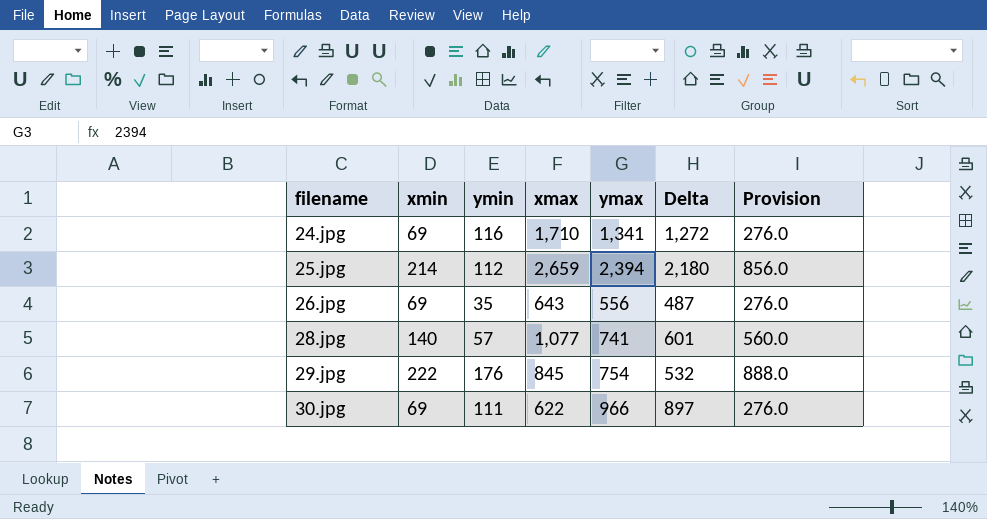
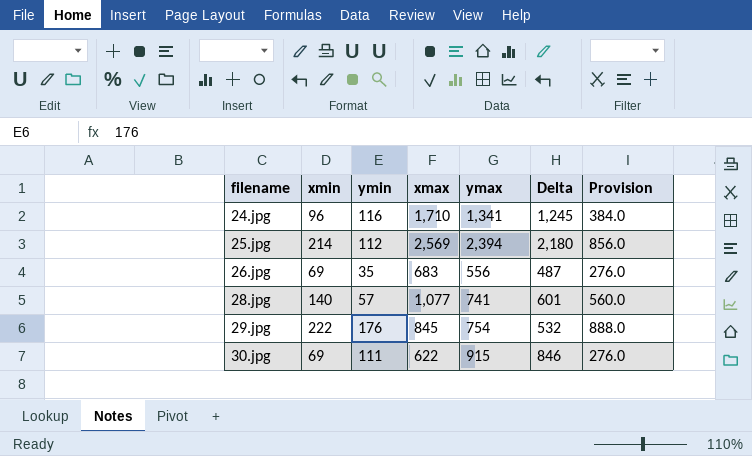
24.jpg | xmin: 69 -> 96
24.jpg | Delta: 1,272 -> 1,245
24.jpg | Provision: 276.0 -> 384.0
25.jpg | xmax: 2,659 -> 2,569
26.jpg | xmax: 643 -> 683
30.jpg | ymax: 966 -> 915
30.jpg | Delta: 897 -> 846

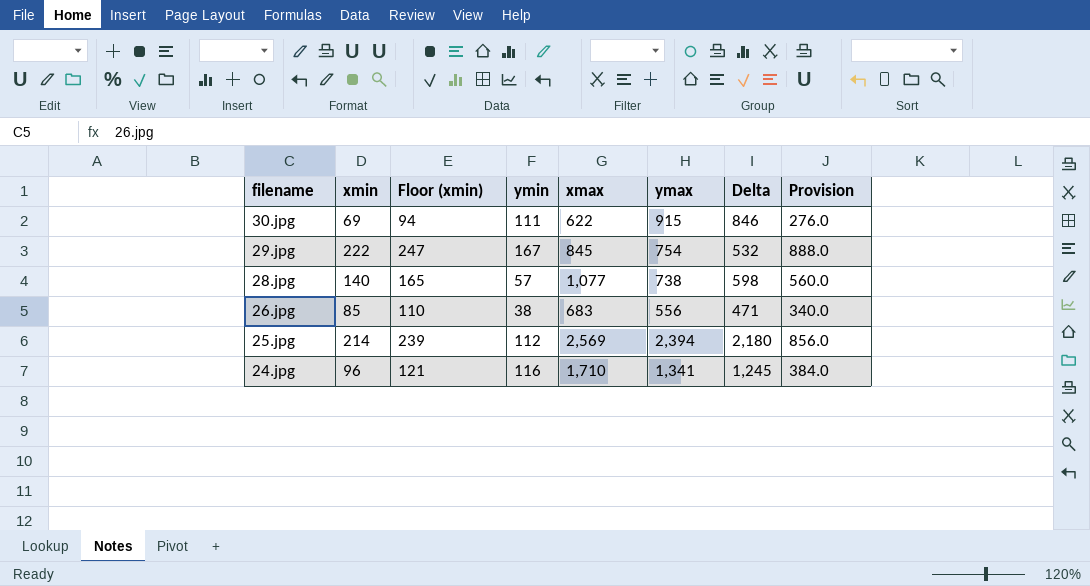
row order: filename ascending -> filename descending
column Floor (xmin) | formula: none -> [xmin] + 25
29.jpg | ymin: 176 -> 167
28.jpg | ymax: 741 -> 738
28.jpg | Delta: 601 -> 598
26.jpg | xmin: 69 -> 85
26.jpg | ymin: 35 -> 38
26.jpg | Delta: 487 -> 471
26.jpg | Provision: 276.0 -> 340.0

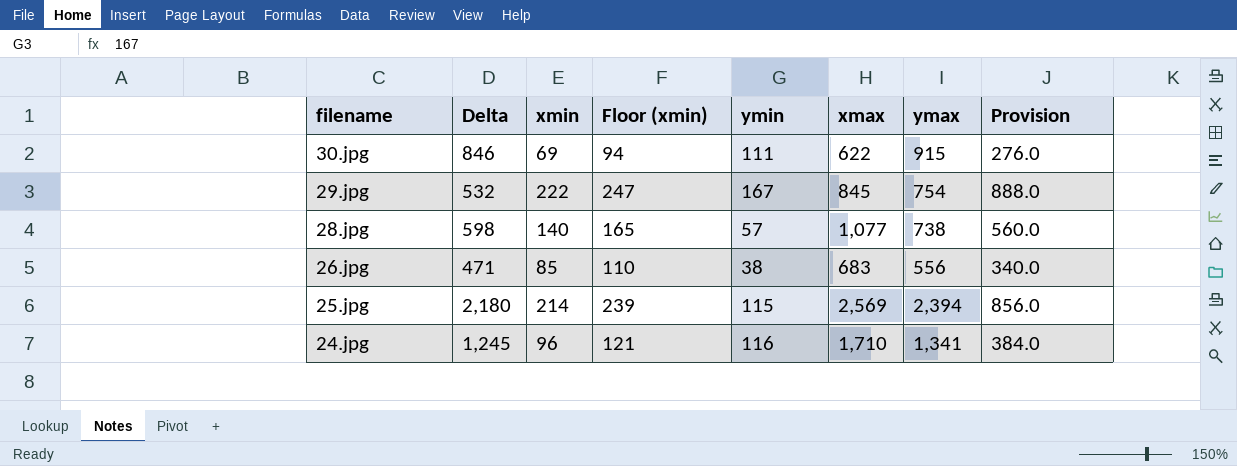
column Delta | position: 7 -> 2
25.jpg | ymin: 112 -> 115

